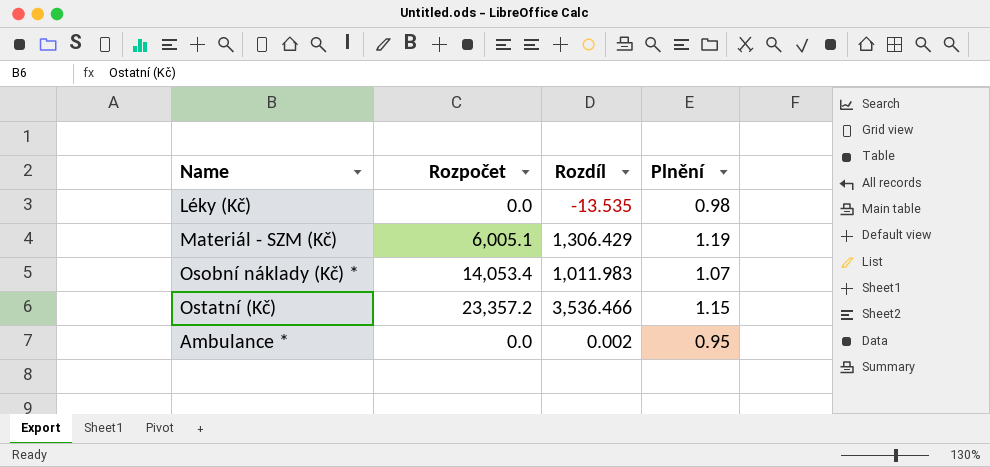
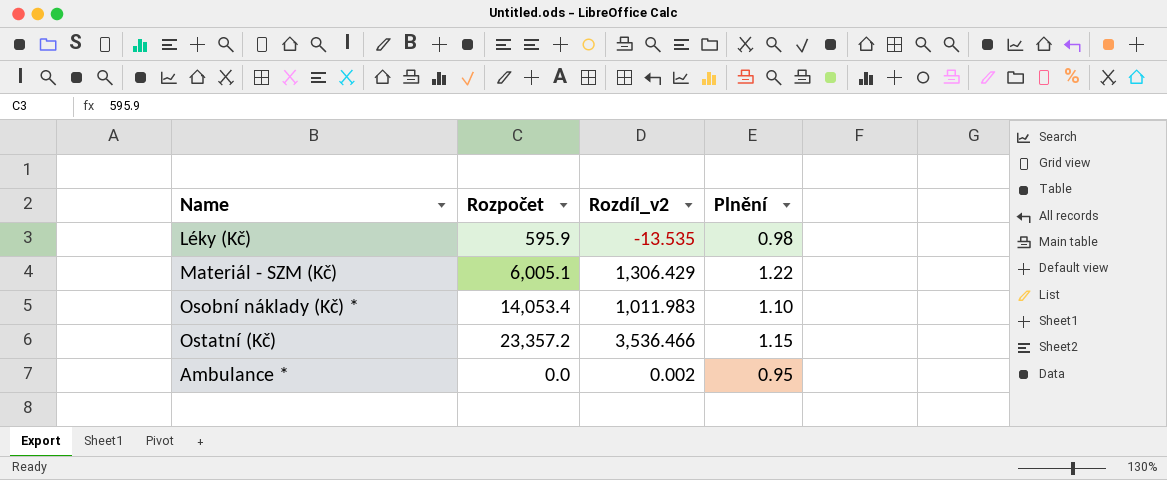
column name: Rozdíl -> Rozdíl_v2
Léky (Kč) | Rozpočet: 0.0 -> 595.9
Materiál - SZM (Kč) | Plnění: 1.19 -> 1.22
Osobní náklady (Kč) * | Plnění: 1.07 -> 1.10

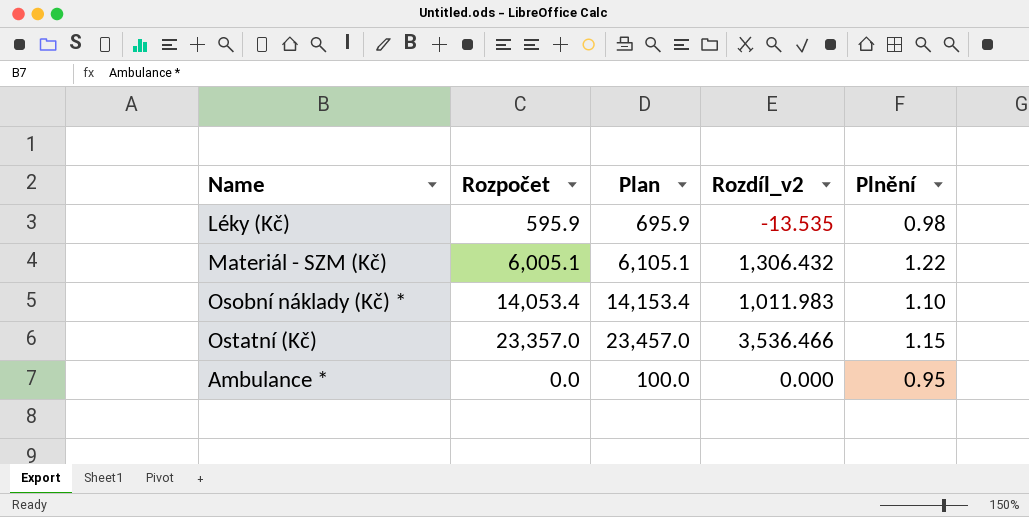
column Plan | formula: none -> [Rozpočet] + 100
Materiál - SZM (Kč) | Rozdíl_v2: 1,306.429 -> 1,306.432
Ostatní (Kč) | Rozpočet: 23,357.2 -> 23,357.0
Ambulance * | Rozdíl_v2: 0.002 -> 0.000

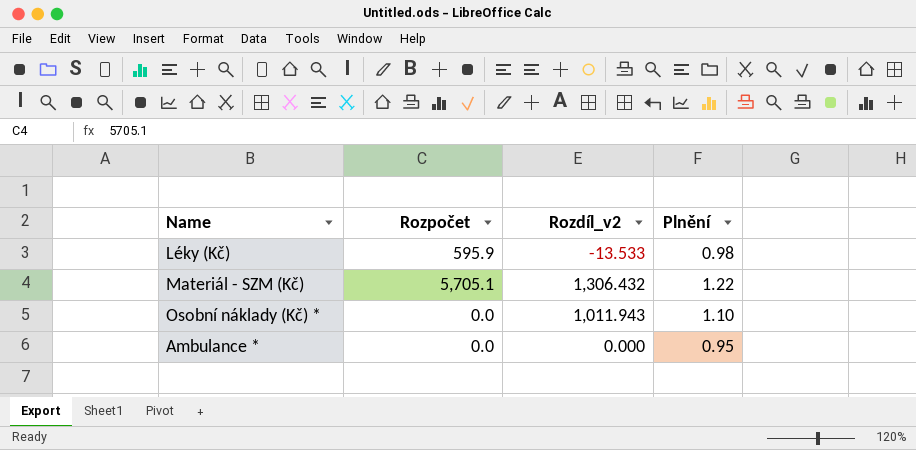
column Plan | formula: [Rozpočet] + 100 -> none
row Ostatní (Kč): 23,357.0 | 23,457.0 | 3,536.466 | 1.15 -> none
Léky (Kč) | Rozdíl_v2: -13.535 -> -13.533
Materiál - SZM (Kč) | Rozpočet: 6,005.1 -> 5,705.1
Osobní náklady (Kč) * | Rozpočet: 14,053.4 -> 0.0
Osobní náklady (Kč) * | Rozdíl_v2: 1,011.983 -> 1,011.943

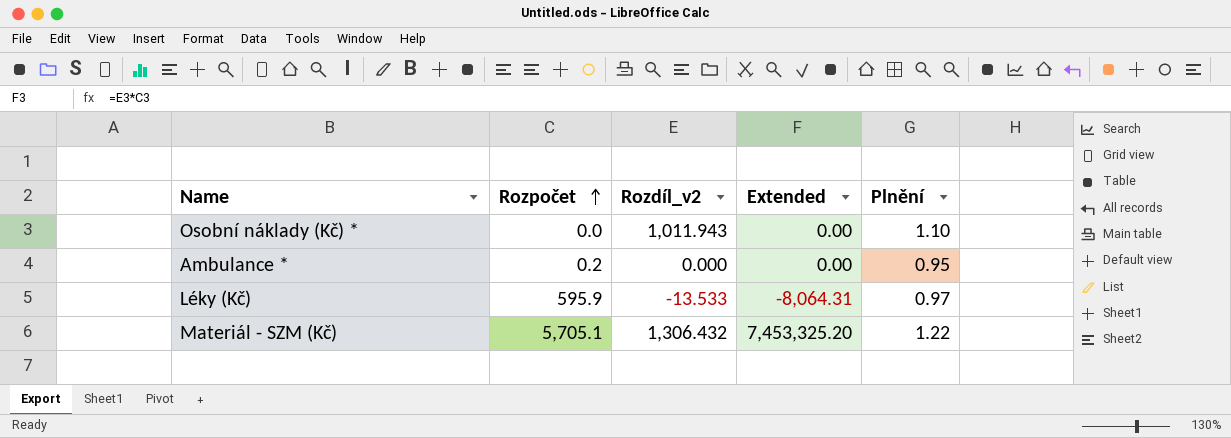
row order: none -> Rozpočet ascending
column Extended | formula: none -> [Rozpočet] * [Rozdíl_v2]
Ambulance * | Rozpočet: 0.0 -> 0.2
Léky (Kč) | Plnění: 0.98 -> 0.97

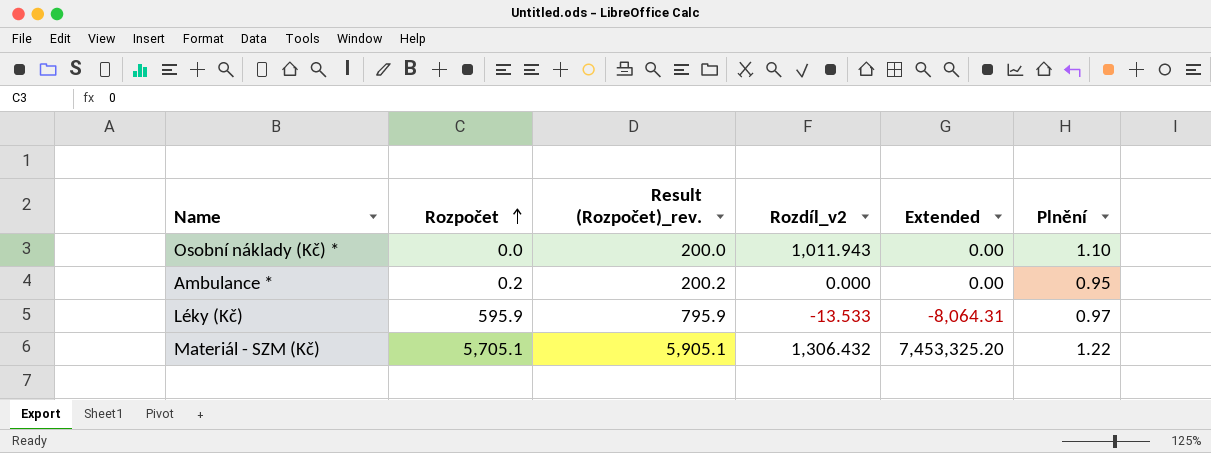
column Result (Rozpočet)_rev. | formula: none -> [Rozpočet] + 200

